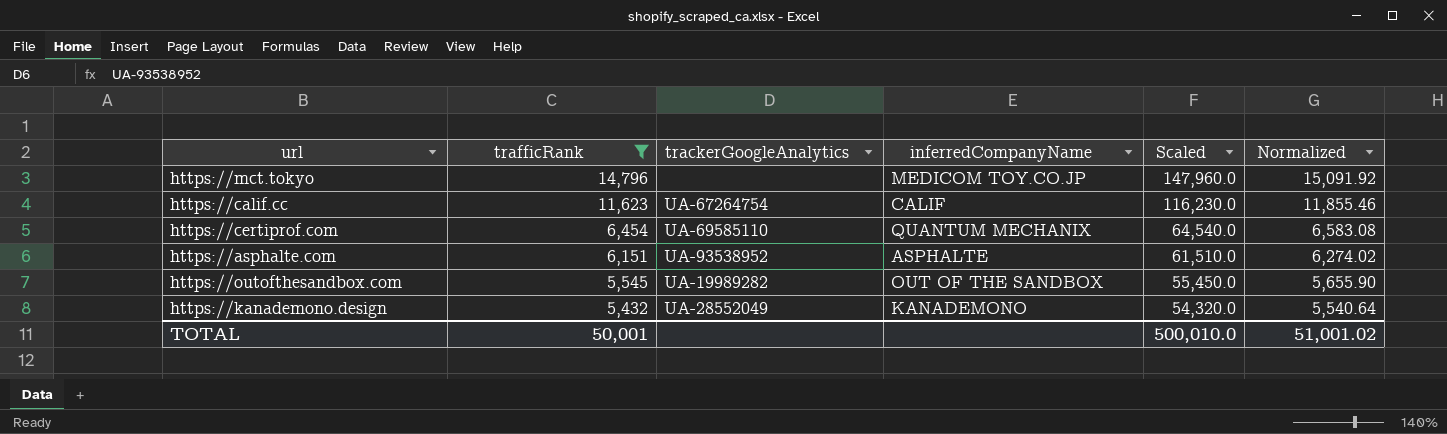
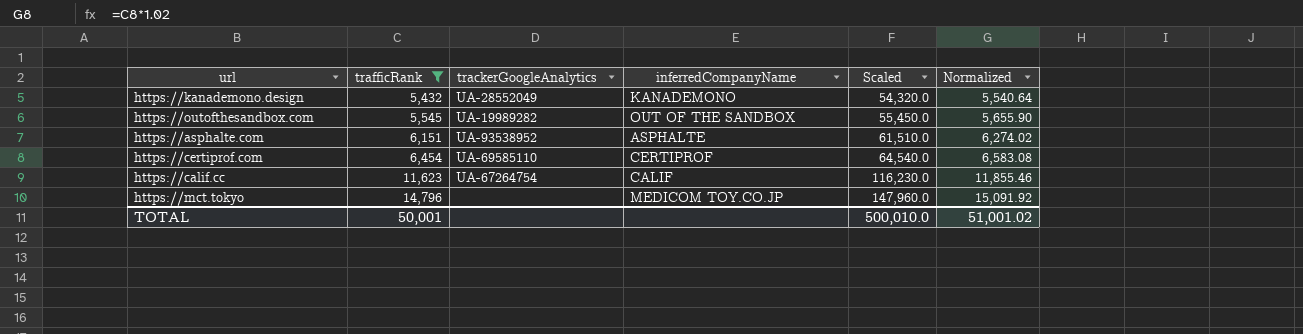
row order: trafficRank descending -> trafficRank ascending
https://certiprof.com | inferredCompanyName: QUANTUM MECHANIX -> CERTIPROF

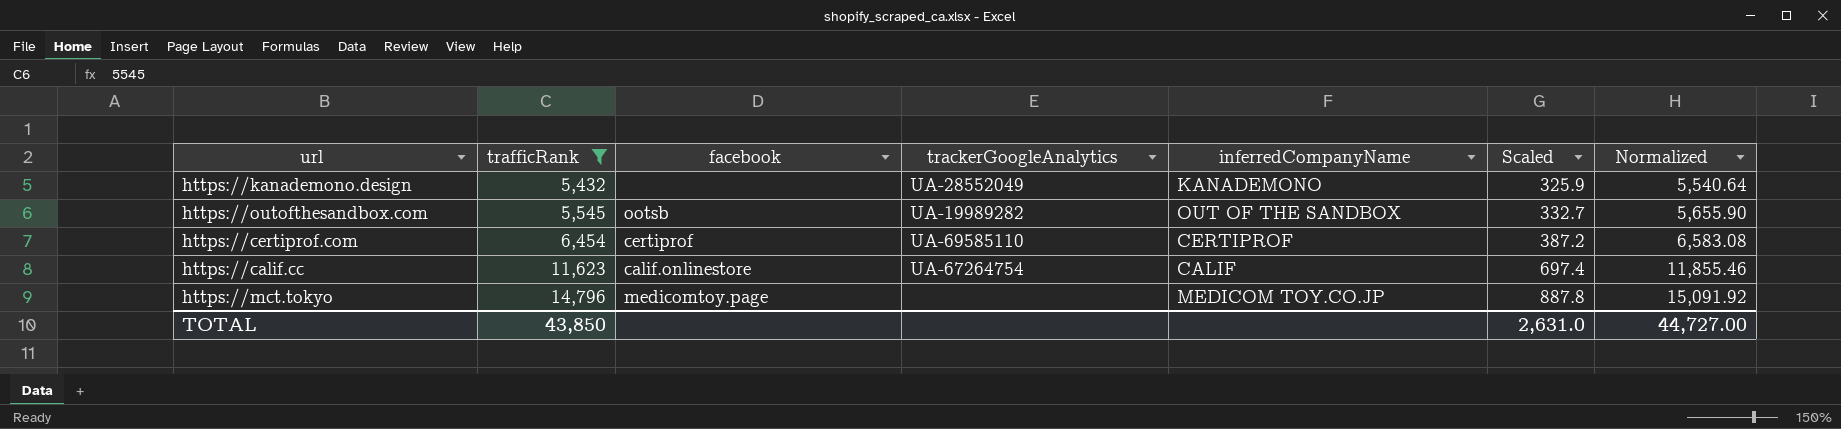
column facebook | position: none -> 3
column Scaled | formula: [trafficRank] * 10 -> [trafficRank] * 0.06
row https://asphalte.com: 6,151 | UA-93538952 | ASPHALTE | 61,510.0 | 6,274.02 -> none
TOTAL | trafficRank: 50,001 -> 43,850
TOTAL | Scaled: 500,010.0 -> 2,631.0
TOTAL | Normalized: 51,001.02 -> 44,727.00

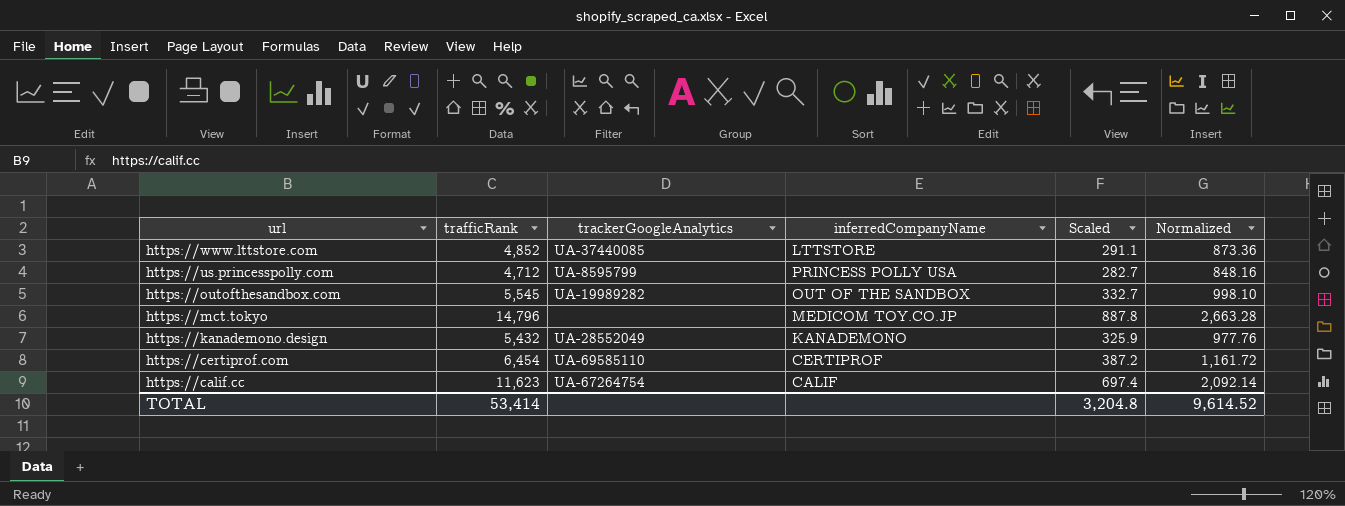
filter: trafficRank >= 5,432 -> none
row order: trafficRank ascending -> url descending
column facebook | position: 3 -> none
column Normalized | formula: [trafficRank] * 1.02 -> [trafficRank] * 0.18
TOTAL | trafficRank: 43,850 -> 53,414
TOTAL | Scaled: 2,631.0 -> 3,204.8
TOTAL | Normalized: 44,727.00 -> 9,614.52

